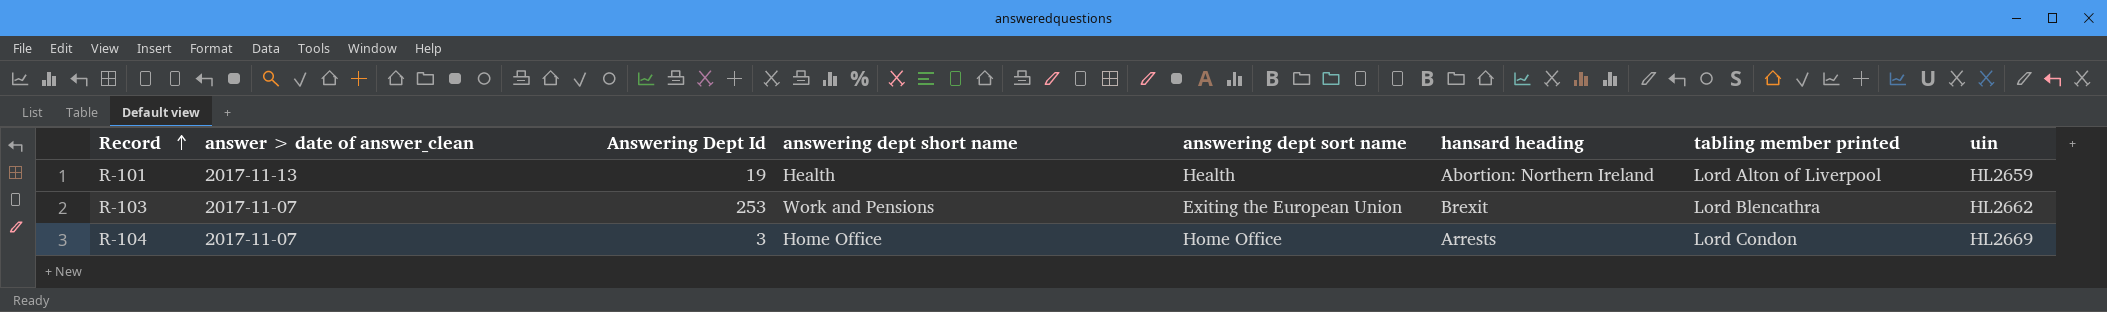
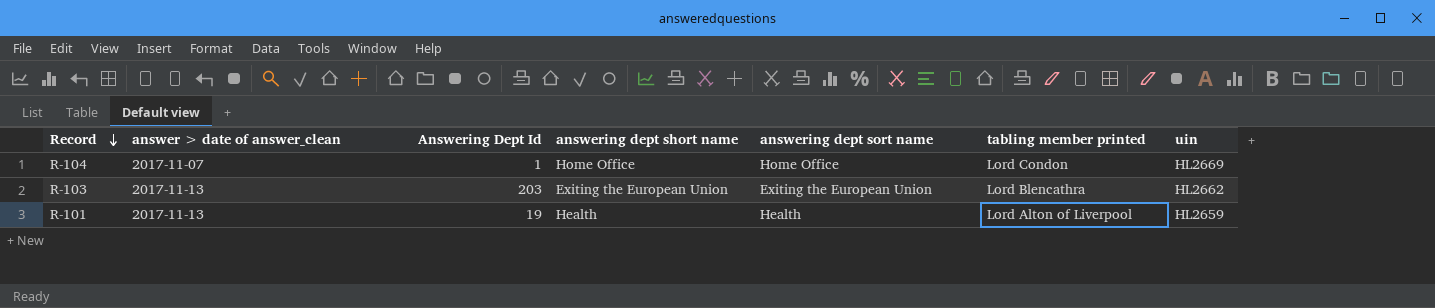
row order: Record ascending -> Record descending
column hansard heading | position: 6 -> none
R-104 | Answering Dept Id: 3 -> 1
R-103 | answer > date of answer_clean: 2017-11-07 -> 2017-11-13
R-103 | Answering Dept Id: 253 -> 203
R-103 | answering dept short name: Work and Pensions -> Exiting the European Union

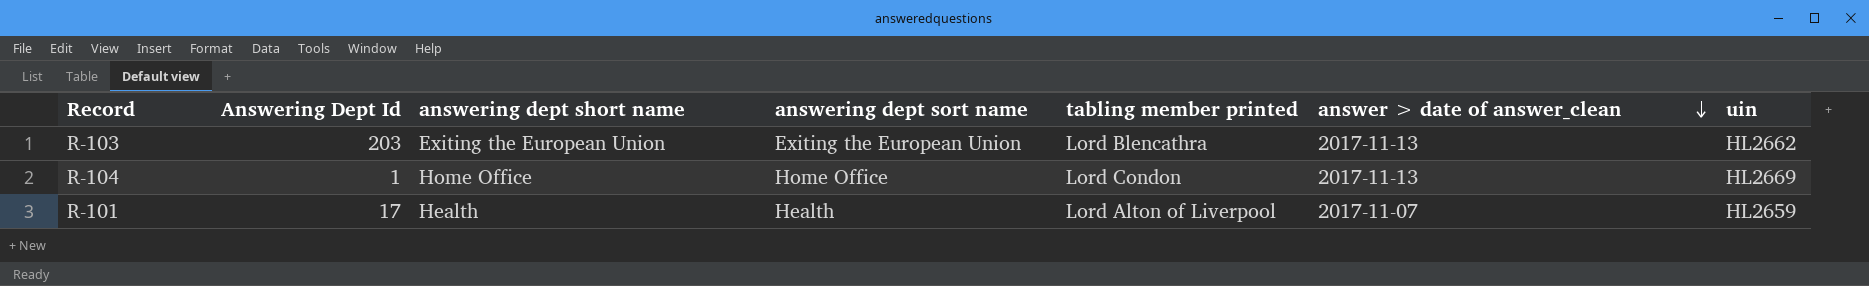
row order: Record descending -> answer > date of answer_clean descending
column answer > date of answer_clean | position: 2 -> 6
R-104 | answer > date of answer_clean: 2017-11-07 -> 2017-11-13
R-101 | Answering Dept Id: 19 -> 17
R-101 | answer > date of answer_clean: 2017-11-13 -> 2017-11-07

